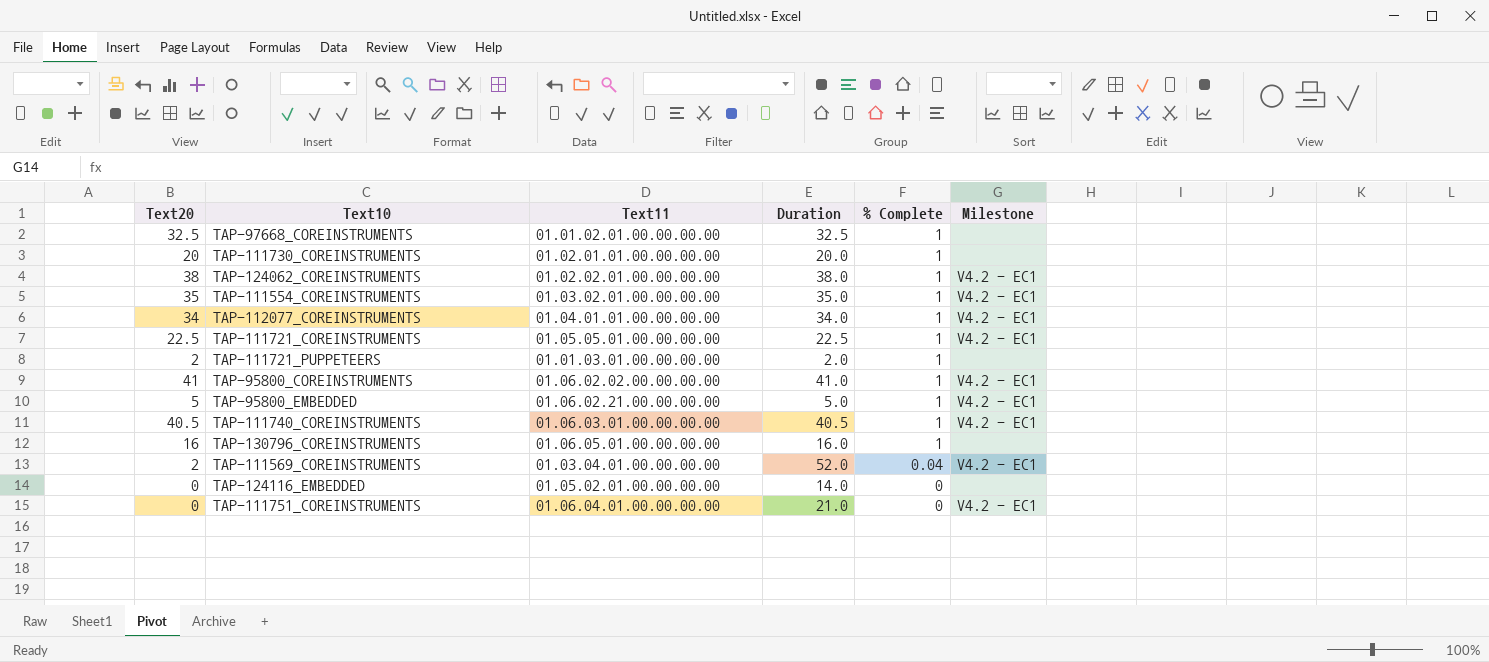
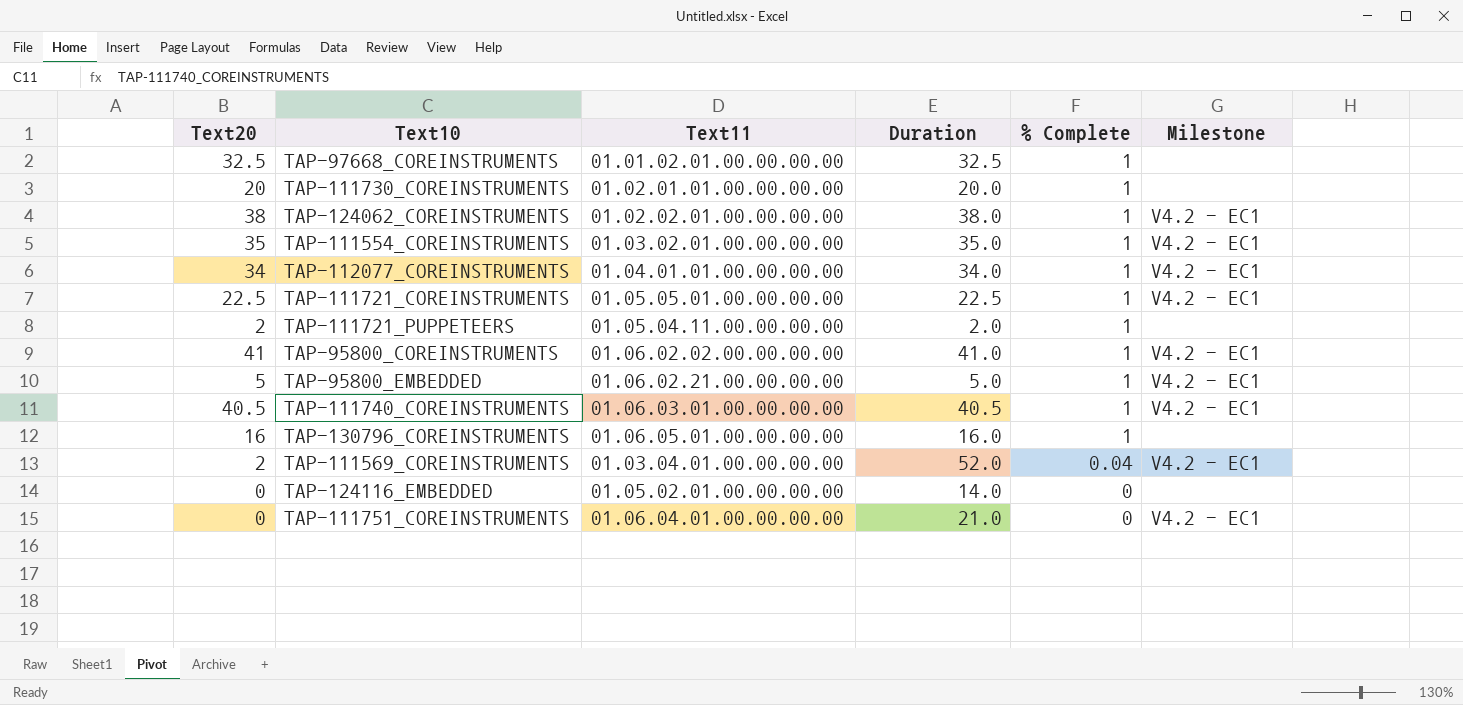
TAP-111721_PUPPETEERS | Text11: 01.01.03.01.00.00.00.00 -> 01.05.04.11.00.00.00.00

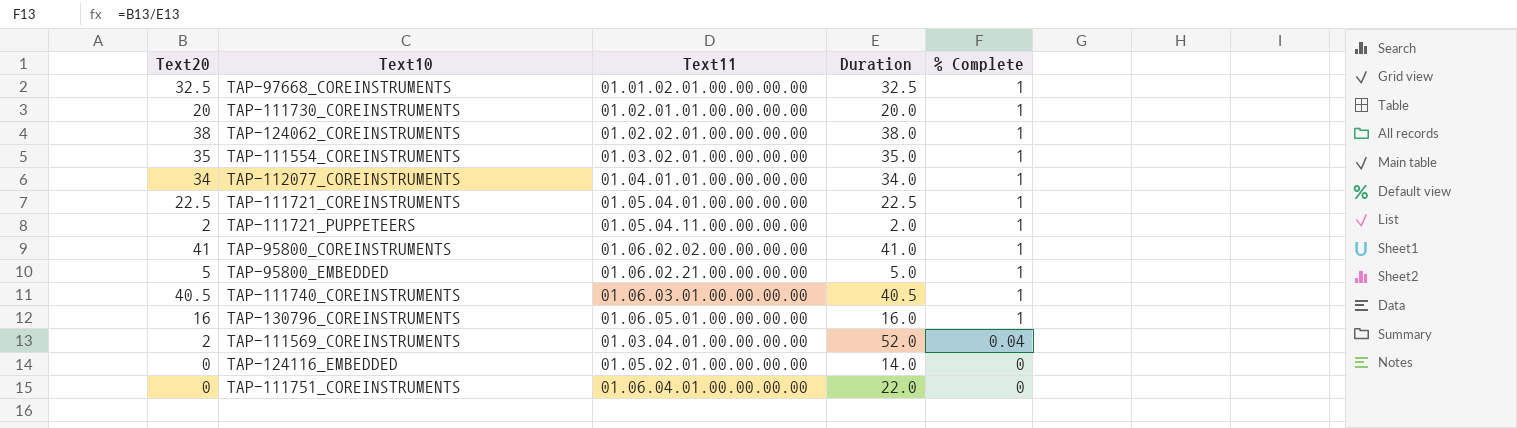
column Milestone | position: 6 -> none
TAP-111721_COREINSTRUMENTS | Text11: 01.05.05.01.00.00.00.00 -> 01.05.04.01.00.00.00.00
TAP-111751_COREINSTRUMENTS | Duration: 21.0 -> 22.0

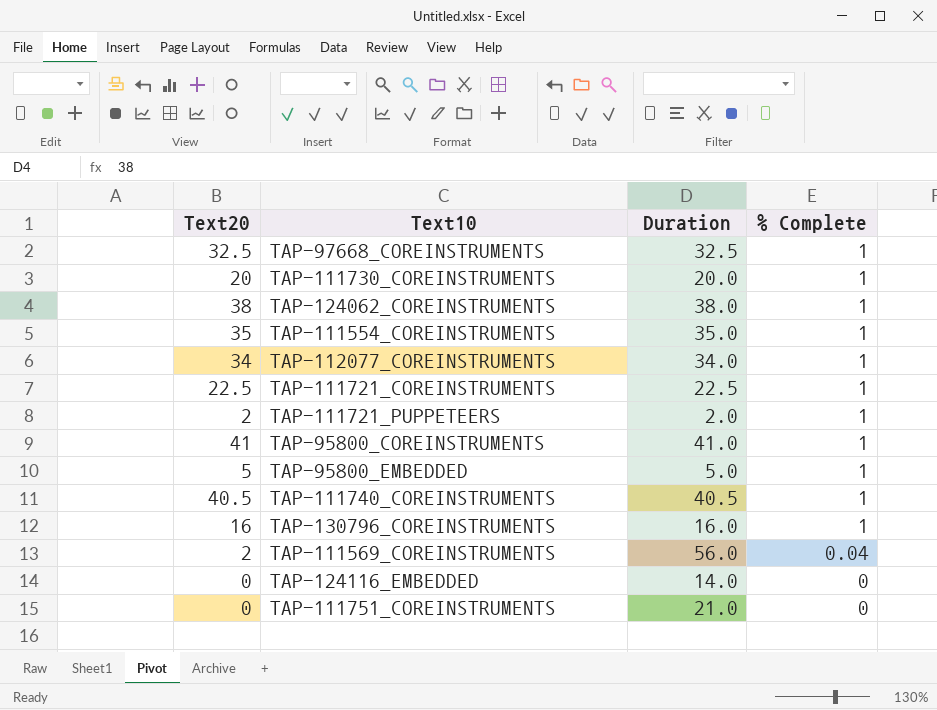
column Text11 | position: 3 -> none
TAP-111569_COREINSTRUMENTS | Duration: 52.0 -> 56.0
TAP-111751_COREINSTRUMENTS | Duration: 22.0 -> 21.0

